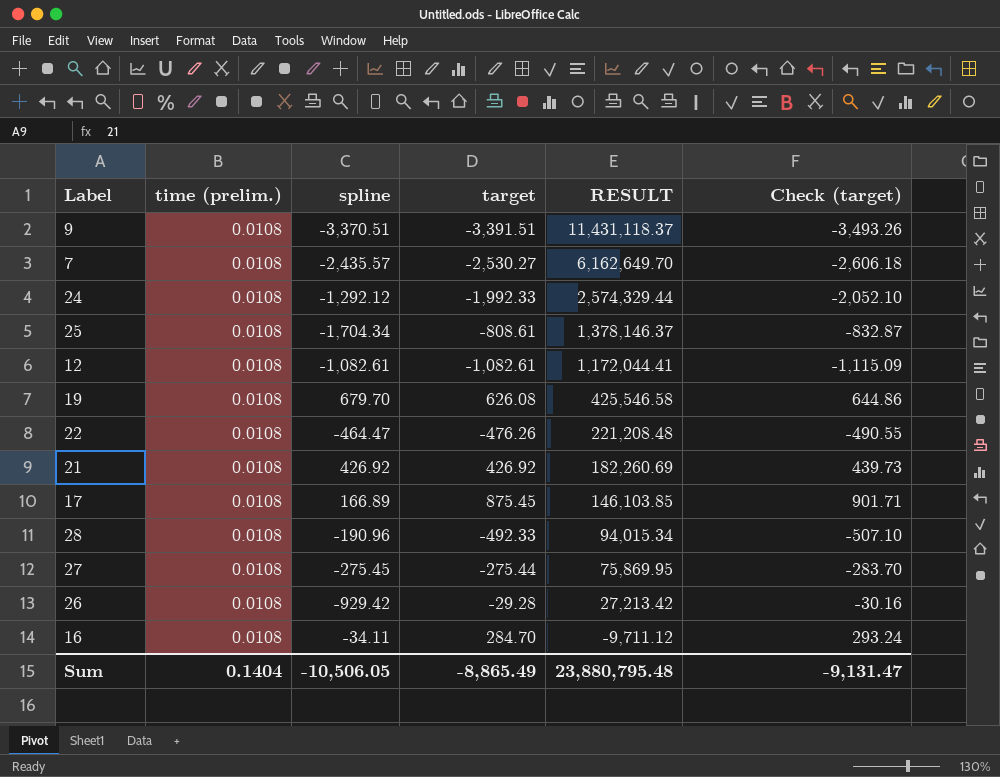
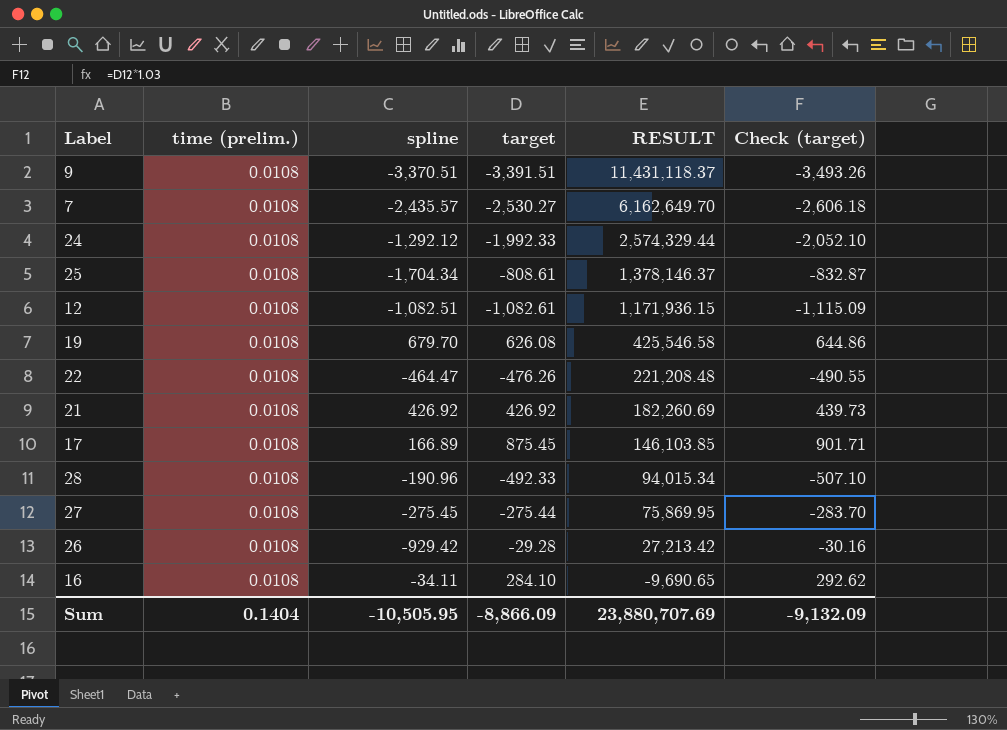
12 | spline: -1,082.61 -> -1,082.51
12 | RESULT: 1,172,044.41 -> 1,171,936.15
16 | target: 284.70 -> 284.10
16 | RESULT: -9,711.12 -> -9,690.65
16 | Check (target): 293.24 -> 292.62
Sum | spline: -10,506.05 -> -10,505.95
Sum | target: -8,865.49 -> -8,866.09
Sum | RESULT: 23,880,795.48 -> 23,880,707.69
Sum | Check (target): -9,131.47 -> -9,132.09

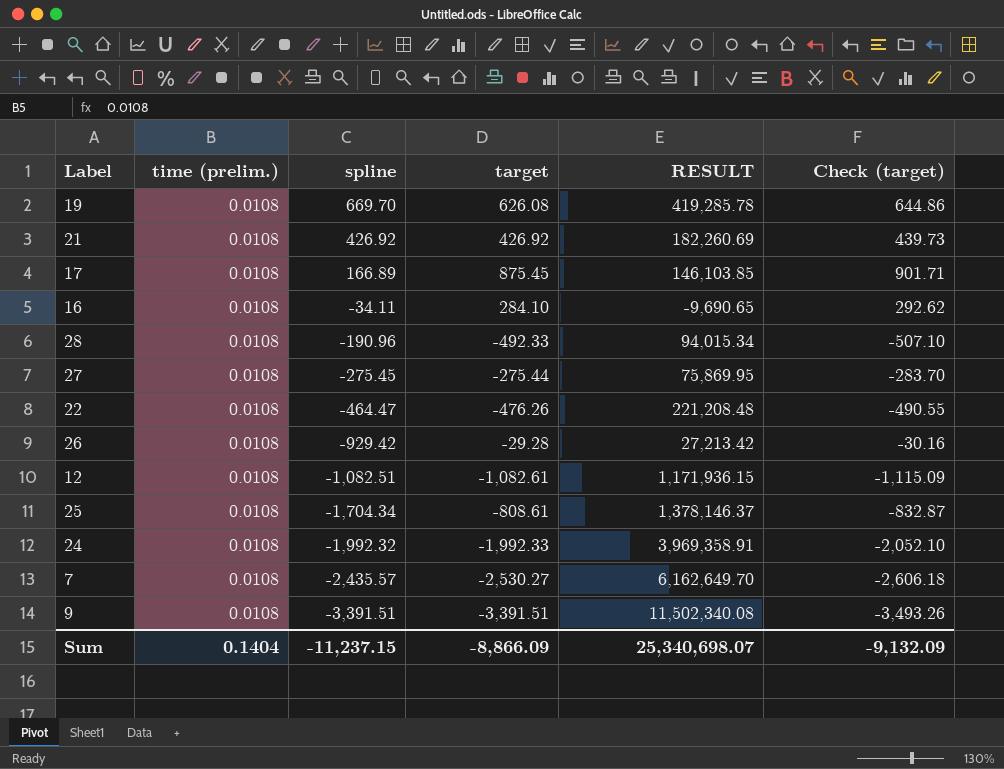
row order: RESULT descending -> spline descending
19 | spline: 679.70 -> 669.70
19 | RESULT: 425,546.58 -> 419,285.78
24 | spline: -1,292.12 -> -1,992.32
24 | RESULT: 2,574,329.44 -> 3,969,358.91
9 | spline: -3,370.51 -> -3,391.51
9 | RESULT: 11,431,118.37 -> 11,502,340.08
Sum | spline: -10,505.95 -> -11,237.15
Sum | RESULT: 23,880,707.69 -> 25,340,698.07

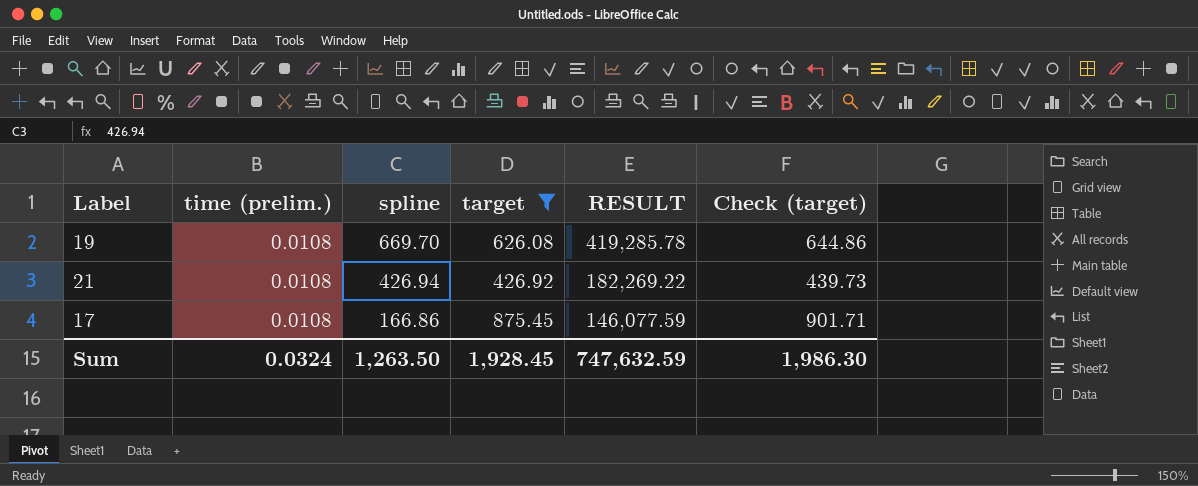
filter: none -> target >= 426.92
21 | spline: 426.92 -> 426.94
21 | RESULT: 182,260.69 -> 182,269.22
17 | spline: 166.89 -> 166.86
17 | RESULT: 146,103.85 -> 146,077.59
Sum | time (prelim.): 0.1404 -> 0.0324
Sum | spline: -11,237.15 -> 1,263.50
Sum | target: -8,866.09 -> 1,928.45
Sum | RESULT: 25,340,698.07 -> 747,632.59
Sum | Check (target): -9,132.09 -> 1,986.30

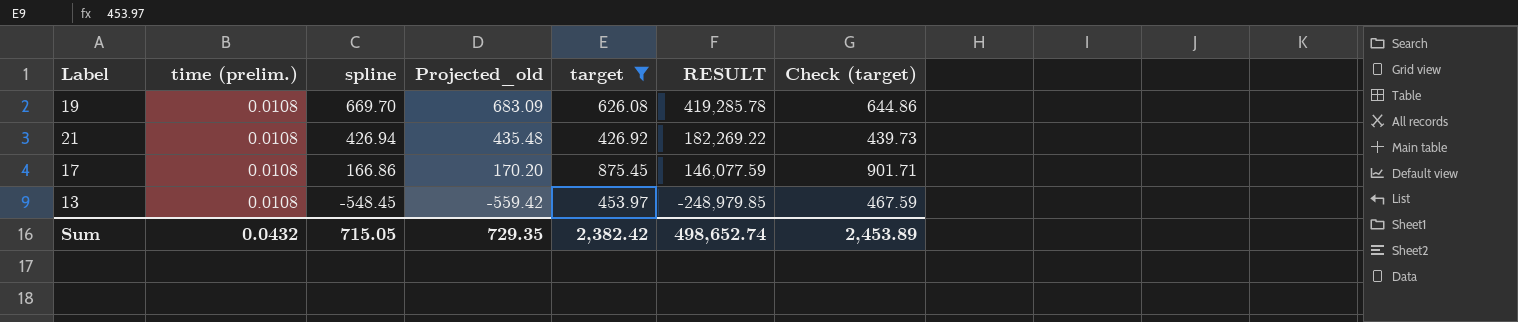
column Projected_old | formula: none -> [spline] * 1.02
row 13: none -> 0.0108 | -548.45 | -559.42 | 453.97 | -248,979.85 | 467.59
Sum | time (prelim.): 0.0324 -> 0.0432
Sum | spline: 1,263.50 -> 715.05
Sum | target: 1,928.45 -> 2,382.42
Sum | RESULT: 747,632.59 -> 498,652.74
Sum | Check (target): 1,986.30 -> 2,453.89

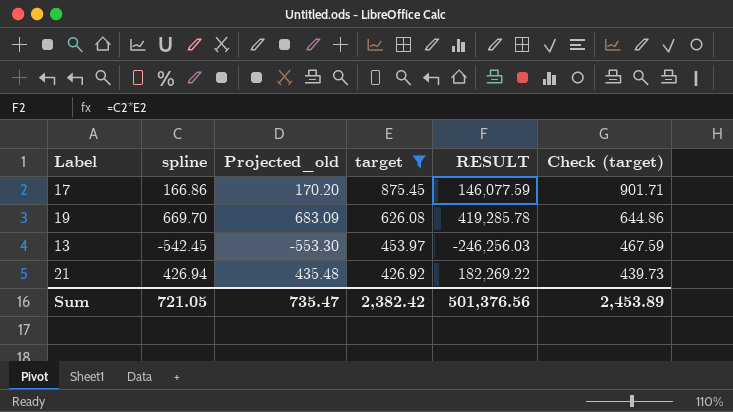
row order: spline descending -> target descending
column time (prelim.) | position: 2 -> none
13 | spline: -548.45 -> -542.45
13 | Projected_old: -559.42 -> -553.30
13 | RESULT: -248,979.85 -> -246,256.03
Sum | spline: 715.05 -> 721.05
Sum | Projected_old: 729.35 -> 735.47
Sum | RESULT: 498,652.74 -> 501,376.56

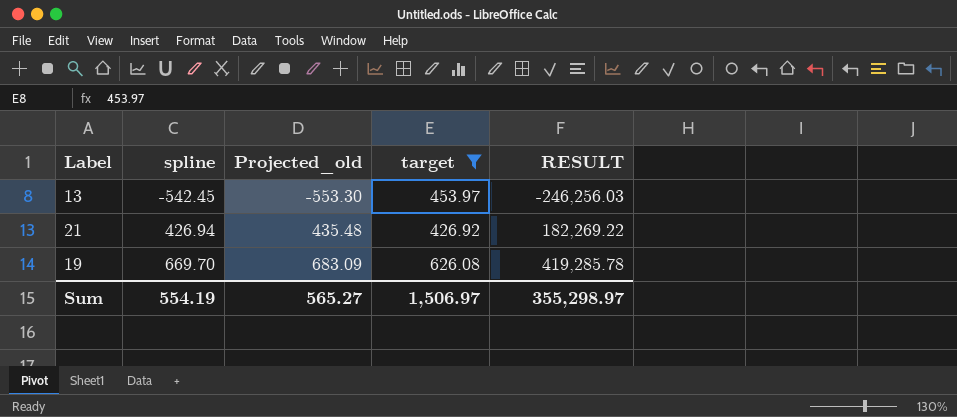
row order: target descending -> spline ascending
column Check (target) | formula: [target] * 1.03 -> none
row 17: 166.86 | 170.20 | 875.45 | 146,077.59 | 901.71 -> none
Sum | spline: 721.05 -> 554.19
Sum | Projected_old: 735.47 -> 565.27
Sum | target: 2,382.42 -> 1,506.97
Sum | RESULT: 501,376.56 -> 355,298.97

